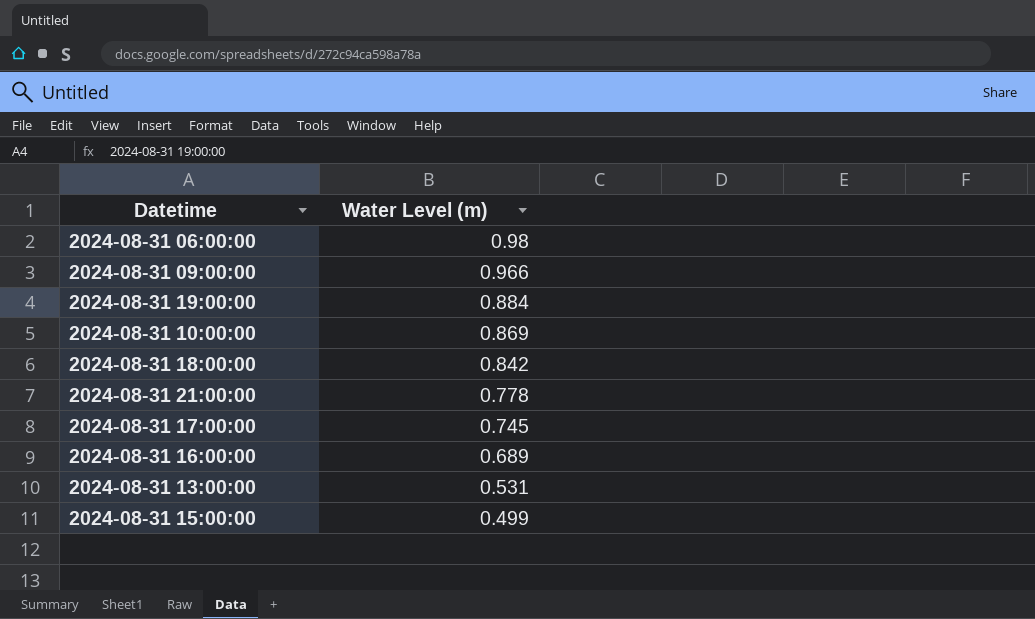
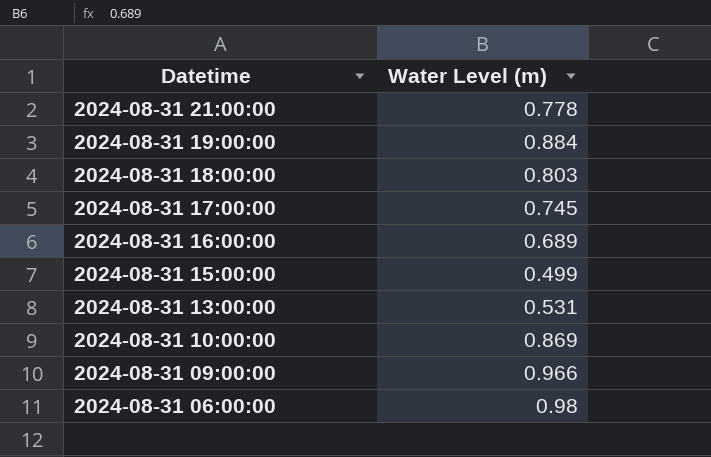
row order: Water Level (m) descending -> Datetime descending
2024-08-31 18:00:00 | Water Level (m): 0.842 -> 0.803

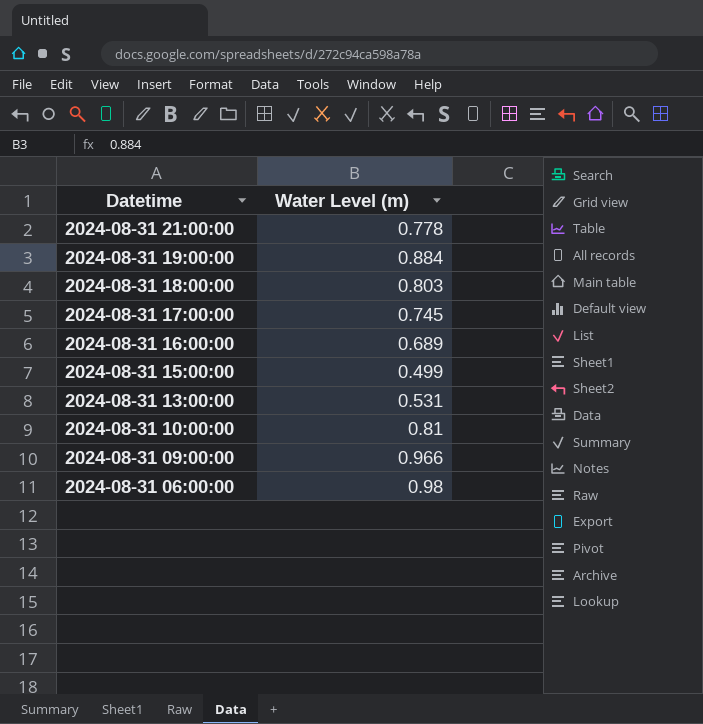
2024-08-31 10:00:00 | Water Level (m): 0.869 -> 0.81

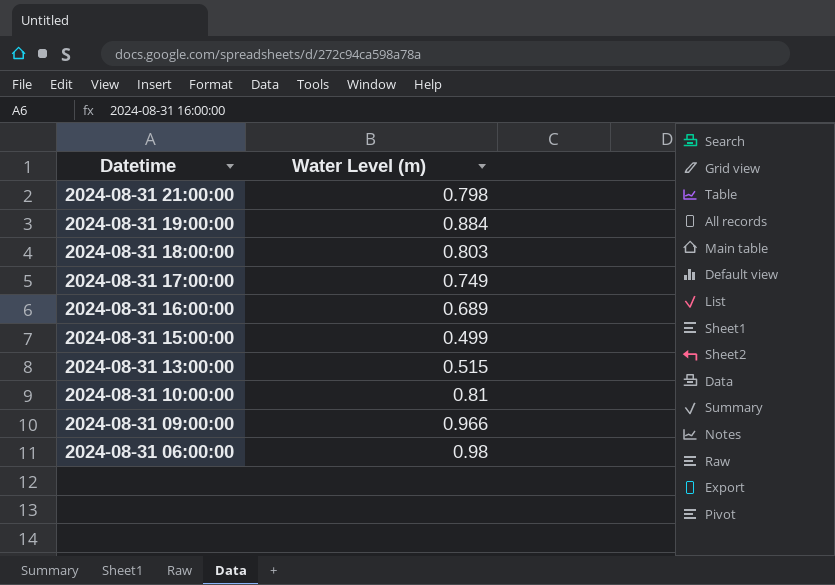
2024-08-31 21:00:00 | Water Level (m): 0.778 -> 0.798
2024-08-31 17:00:00 | Water Level (m): 0.745 -> 0.749
2024-08-31 13:00:00 | Water Level (m): 0.531 -> 0.515

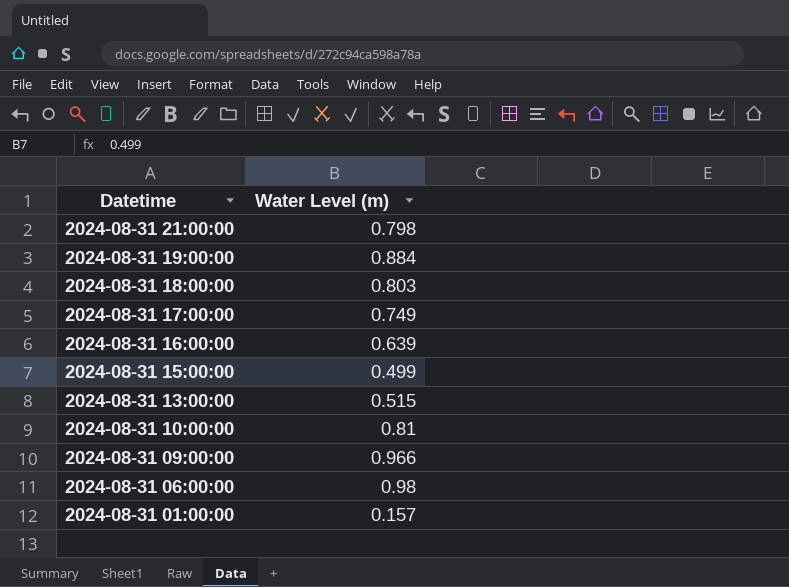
2024-08-31 16:00:00 | Water Level (m): 0.689 -> 0.639
row 2024-08-31 01:00:00: none -> 0.157

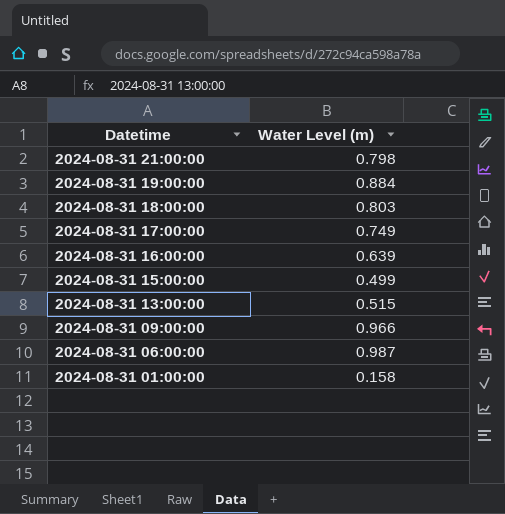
row 2024-08-31 10:00:00: 0.81 -> none
2024-08-31 06:00:00 | Water Level (m): 0.98 -> 0.987
2024-08-31 01:00:00 | Water Level (m): 0.157 -> 0.158

